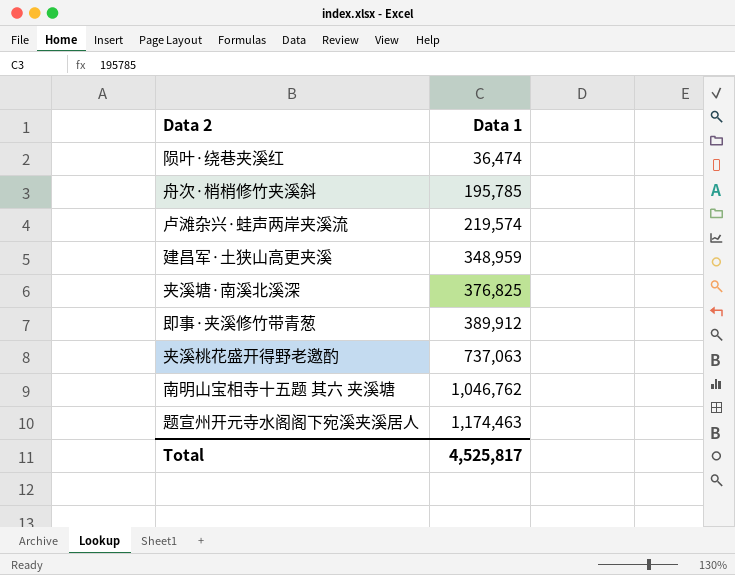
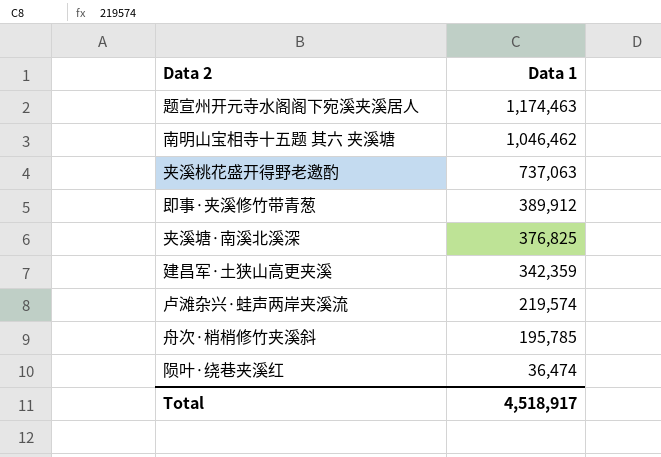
row order: Data 1 ascending -> Data 1 descending
南明山宝相寺十五题 其六 夹溪塘 | Data 1: 1,046,762 -> 1,046,462
建昌军·土狭山高更夹溪 | Data 1: 348,959 -> 342,359
Total | Data 1: 4,525,817 -> 4,518,917

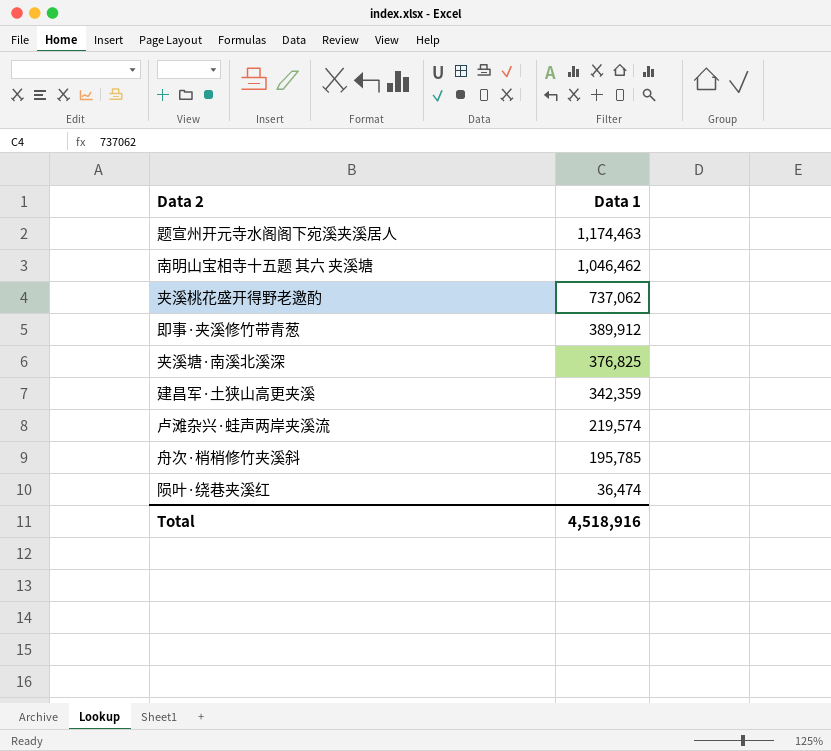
夹溪桃花盛开得野老邀酌 | Data 1: 737,063 -> 737,062
Total | Data 1: 4,518,917 -> 4,518,916

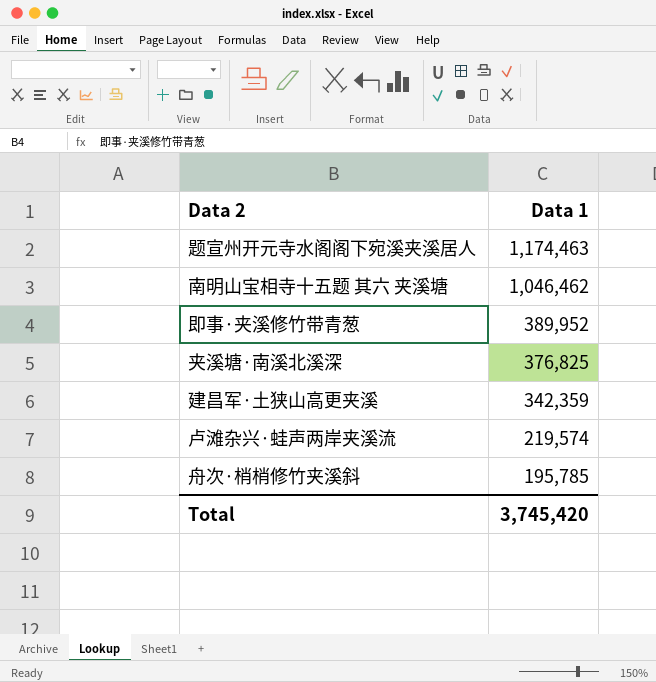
row 夹溪桃花盛开得野老邀酌: 737,062 -> none
row 陨叶·绕巷夹溪红: 36,474 -> none
即事·夹溪修竹带青葱 | Data 1: 389,912 -> 389,952
Total | Data 1: 4,518,916 -> 3,745,420

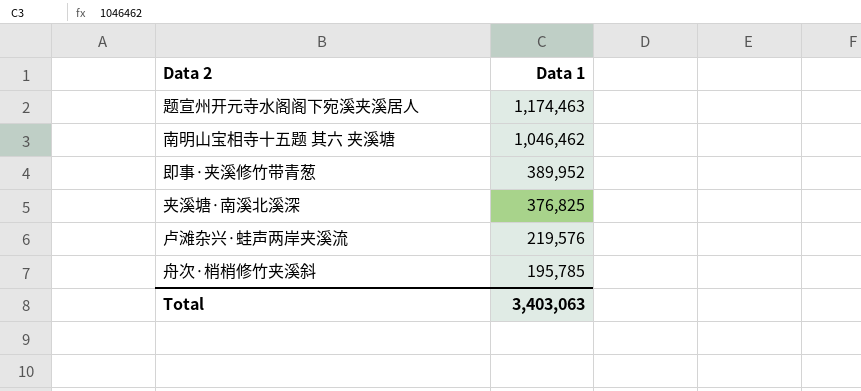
row 建昌军·土狭山高更夹溪: 342,359 -> none
卢滩杂兴·蛙声两岸夹溪流 | Data 1: 219,574 -> 219,576
Total | Data 1: 3,745,420 -> 3,403,063

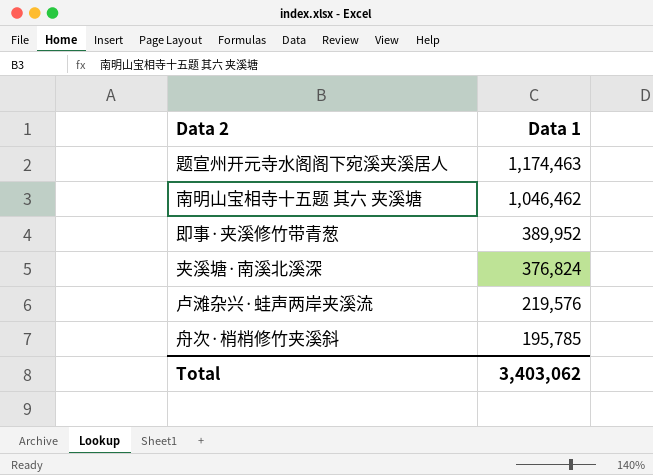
夹溪塘·南溪北溪深 | Data 1: 376,825 -> 376,824
Total | Data 1: 3,403,063 -> 3,403,062

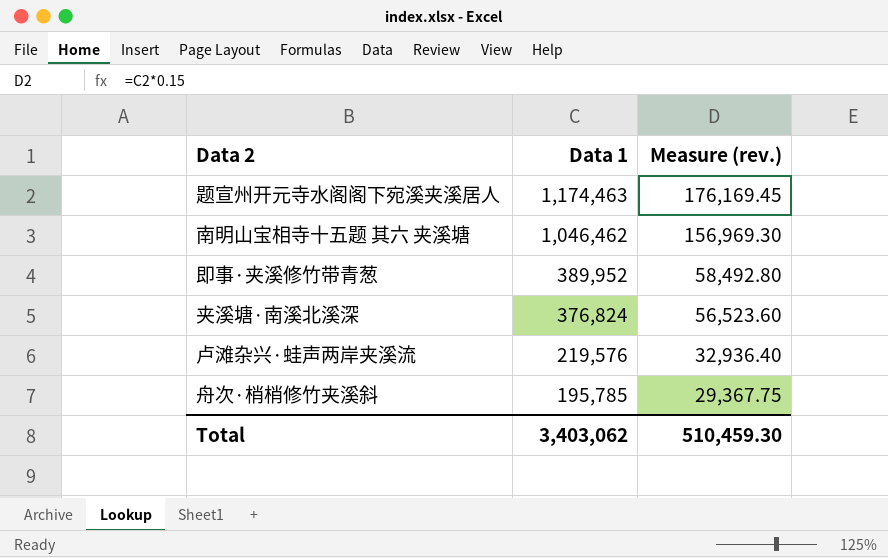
column Measure (rev.) | formula: none -> [Data 1] * 0.15

